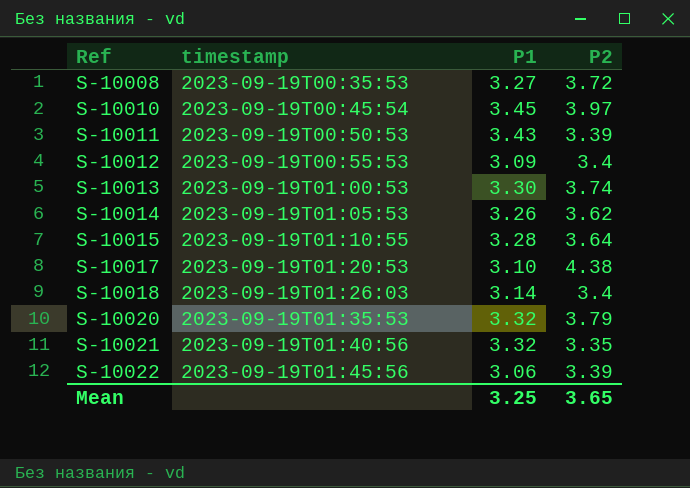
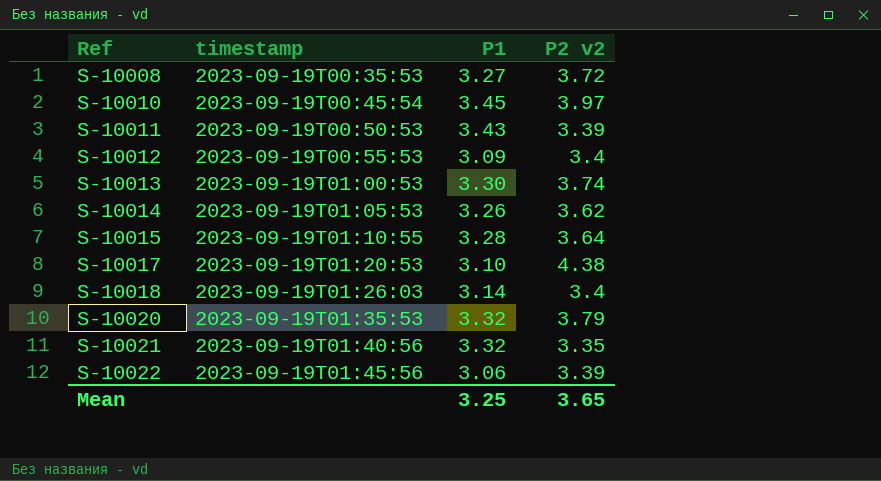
column name: P2 -> P2 v2

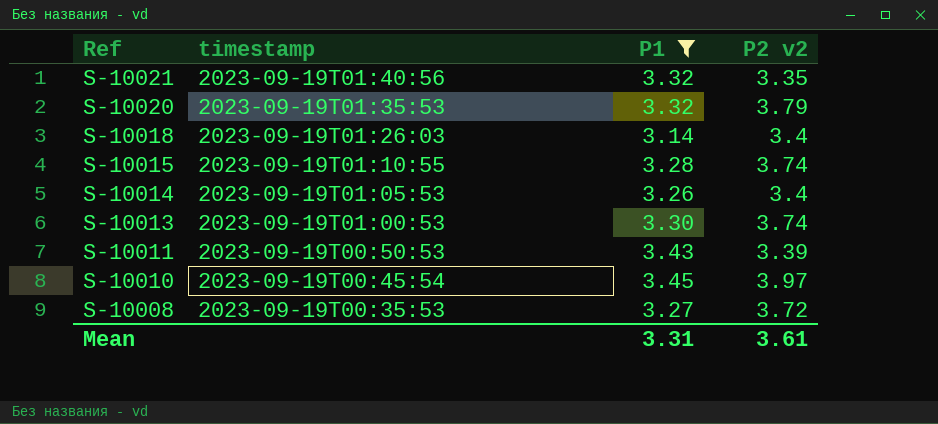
filter: none -> P1 >= 3.14
row order: Ref ascending -> Ref descending
S-10015 | P2 v2: 3.64 -> 3.74
S-10014 | P2 v2: 3.62 -> 3.4
Mean | P1: 3.25 -> 3.31
Mean | P2 v2: 3.65 -> 3.61

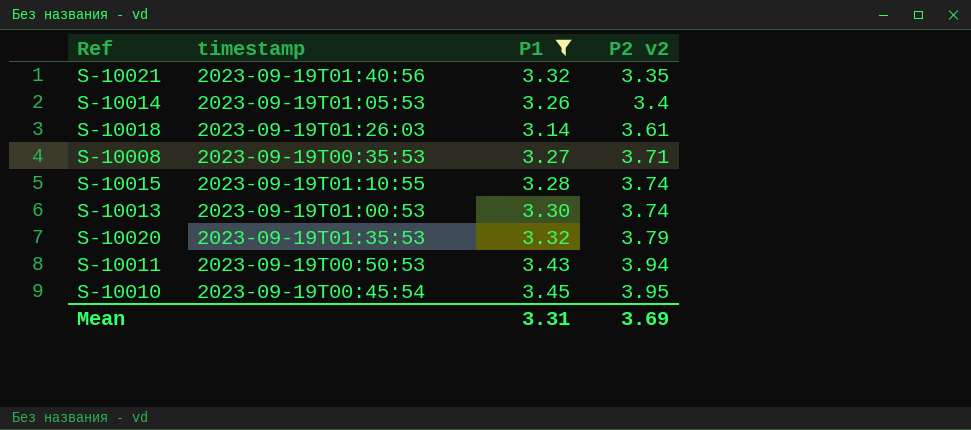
row order: Ref descending -> P2 v2 ascending
S-10018 | P2 v2: 3.4 -> 3.61
S-10008 | P2 v2: 3.72 -> 3.71
S-10011 | P2 v2: 3.39 -> 3.94
S-10010 | P2 v2: 3.97 -> 3.95
Mean | P2 v2: 3.61 -> 3.69

